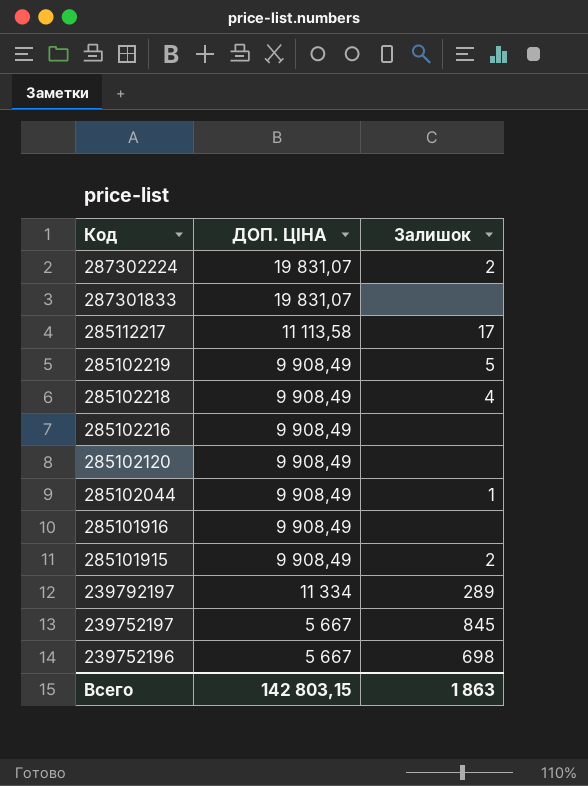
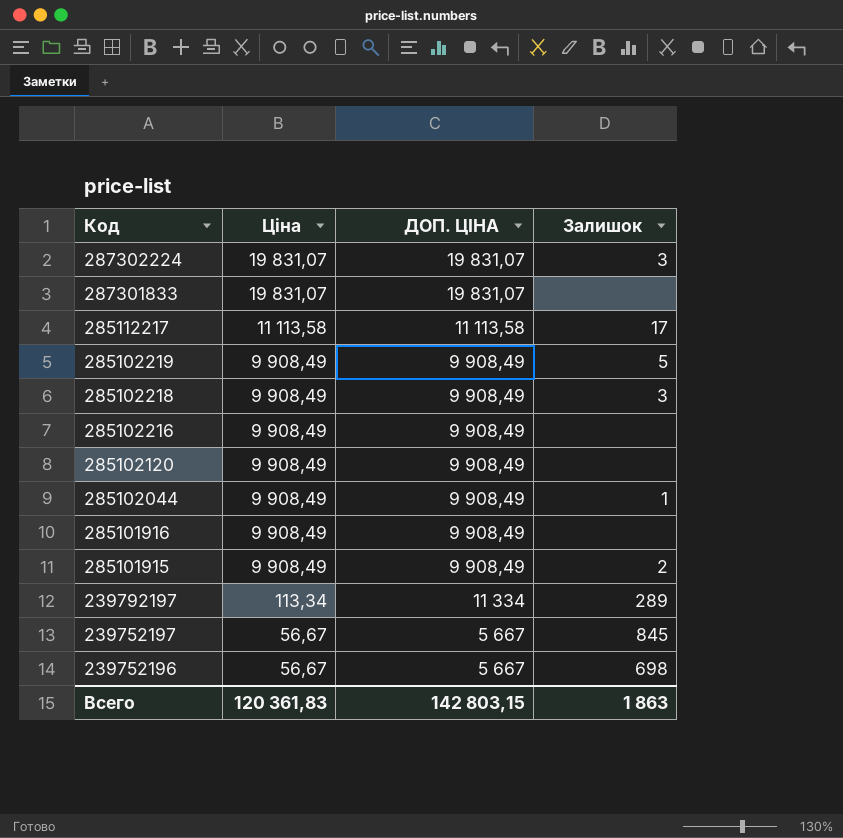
column Ціна | position: none -> 2
287302224 | Залишок: 2 -> 3
285102218 | Залишок: 4 -> 3

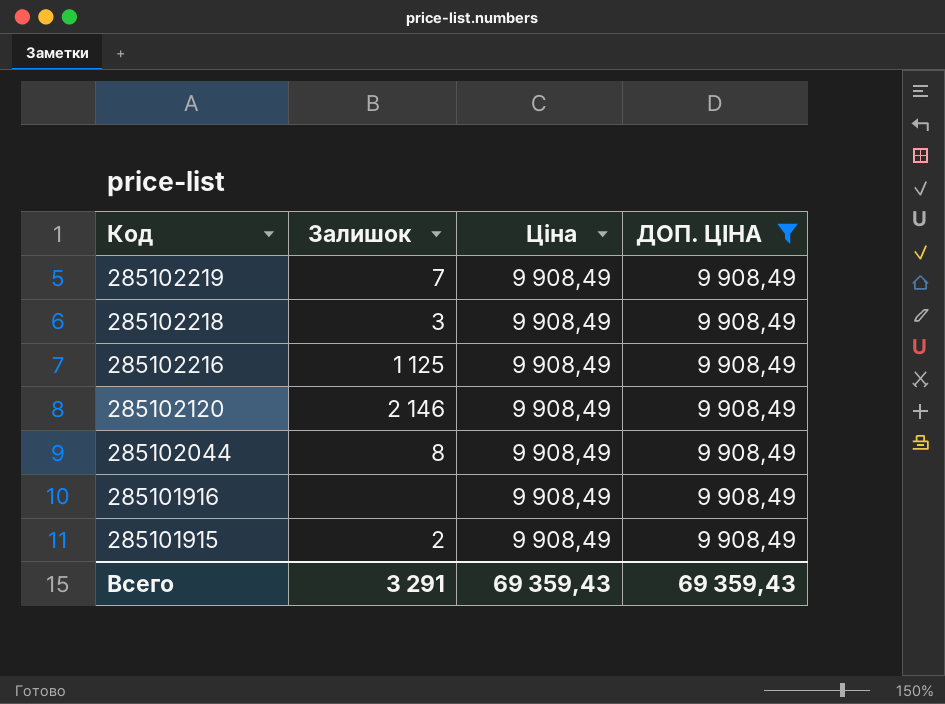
filter: none -> ДОП. ЦІНА = 9 908,49
column Залишок | position: 4 -> 2
285102219 | Залишок: 5 -> 7
285102216 | Залишок: none -> 1 125
285102120 | Залишок: none -> 2 146
285102044 | Залишок: 1 -> 8
Всего | Залишок: 1 863 -> 3 291
Всего | Ціна: 120 361,83 -> 69 359,43
Всего | ДОП. ЦІНА: 142 803,15 -> 69 359,43

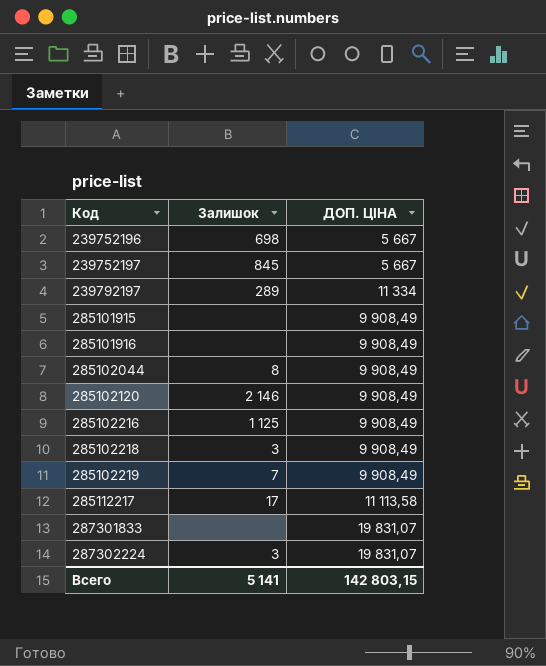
filter: ДОП. ЦІНА = 9 908,49 -> none
row order: Код descending -> Код ascending
column Ціна | position: 3 -> none
285101915 | Залишок: 2 -> none
Всего | Залишок: 3 291 -> 5 141
Всего | ДОП. ЦІНА: 69 359,43 -> 142 803,15

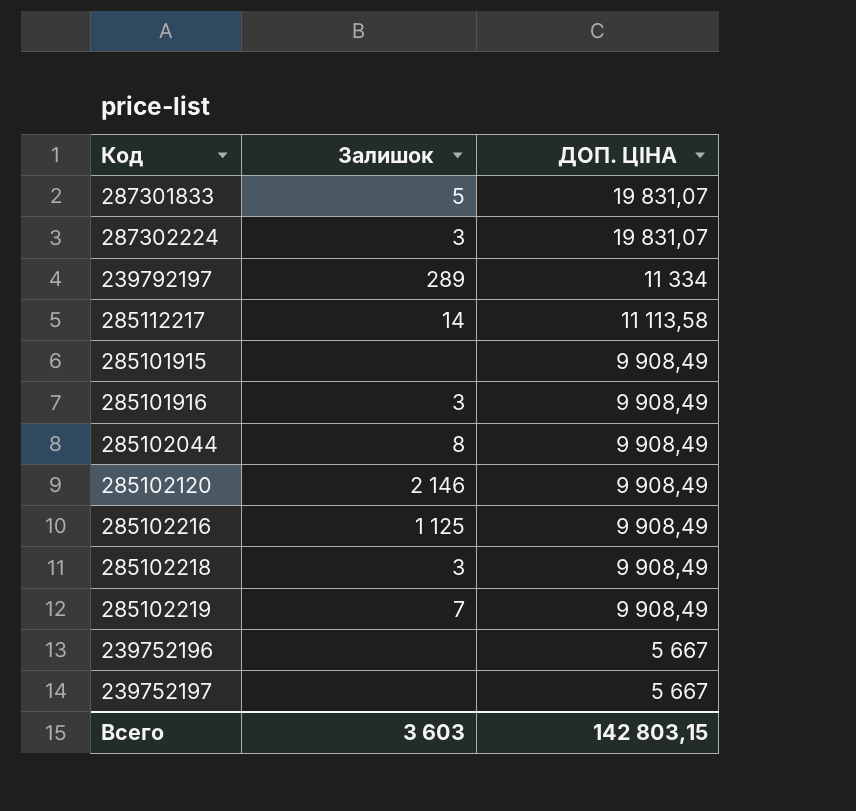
row order: Код ascending -> ДОП. ЦІНА descending
287301833 | Залишок: none -> 5
285112217 | Залишок: 17 -> 14
285101916 | Залишок: none -> 3
239752196 | Залишок: 698 -> none
239752197 | Залишок: 845 -> none
Всего | Залишок: 5 141 -> 3 603

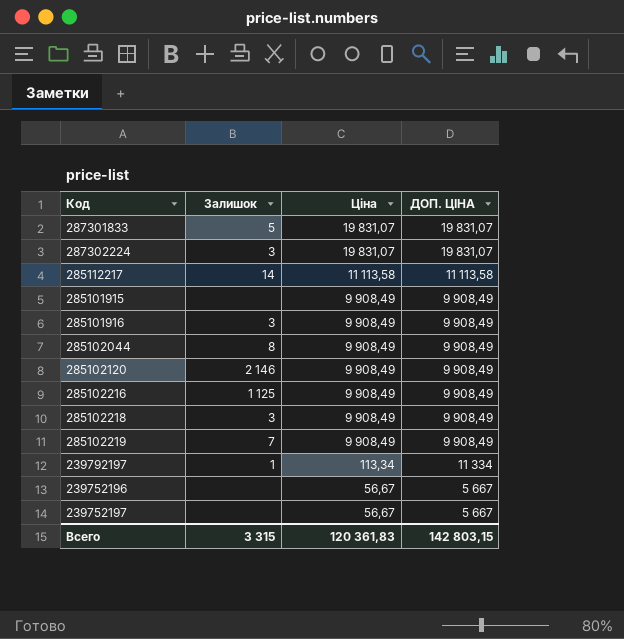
row order: ДОП. ЦІНА descending -> Ціна descending
column Ціна | position: none -> 3
239792197 | Залишок: 289 -> 1
Всего | Залишок: 3 603 -> 3 315

